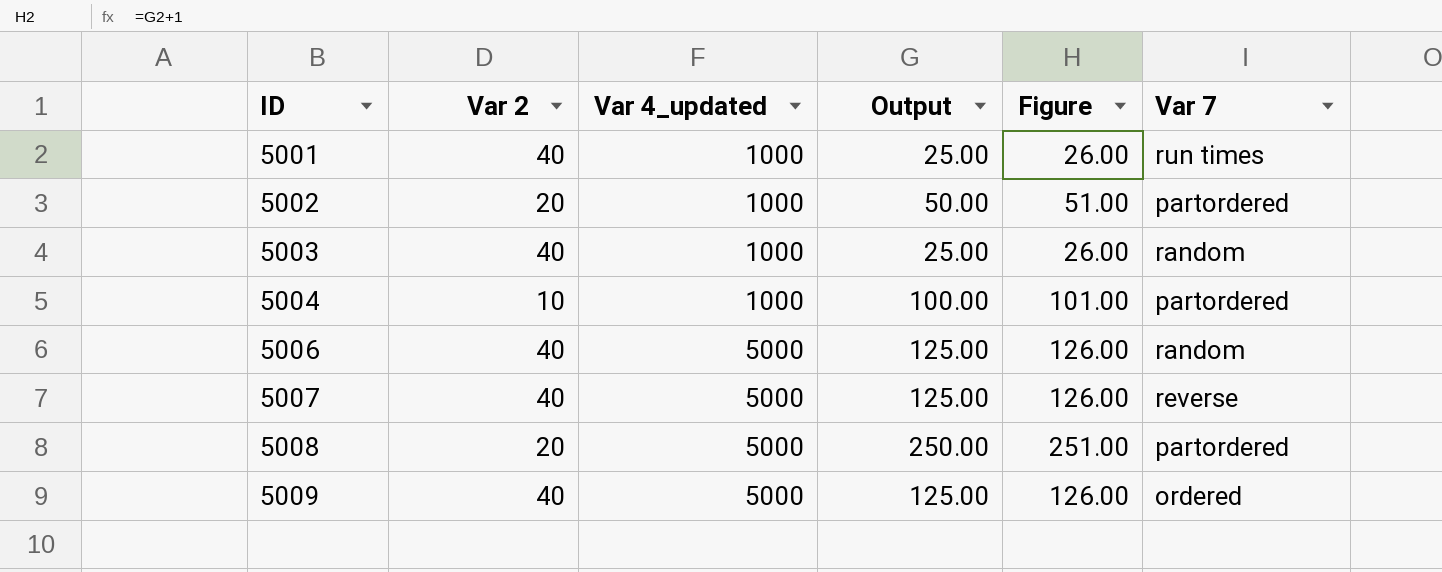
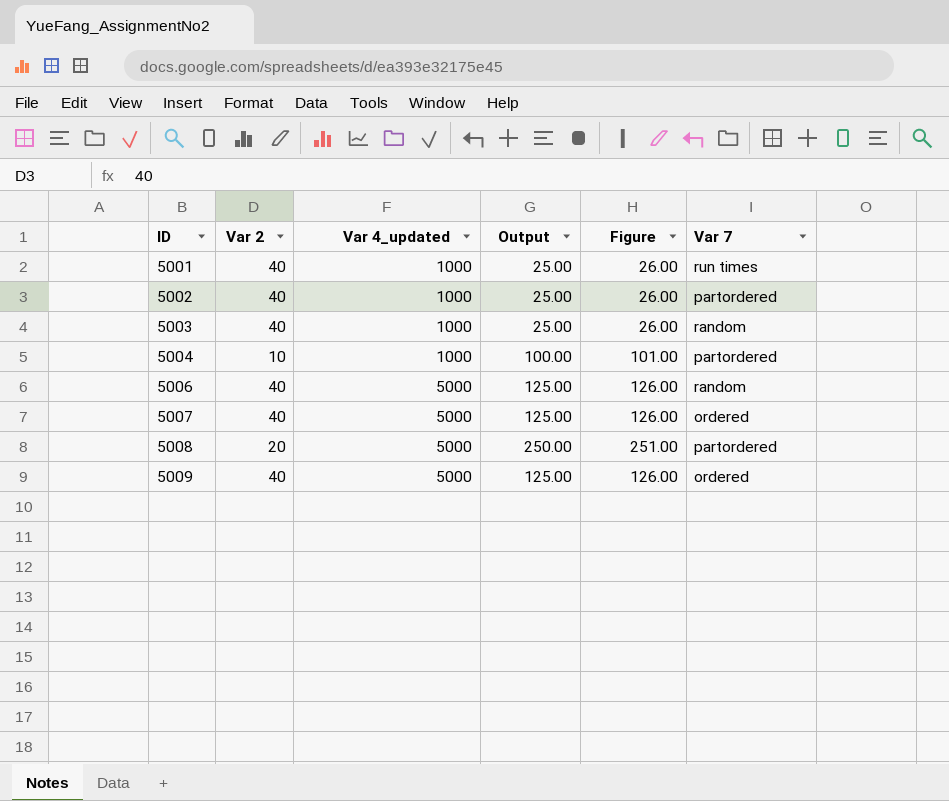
5002 | Var 2: 20 -> 40
5002 | Output: 50.00 -> 25.00
5002 | Figure: 51.00 -> 26.00
5007 | Var 7: reverse -> ordered

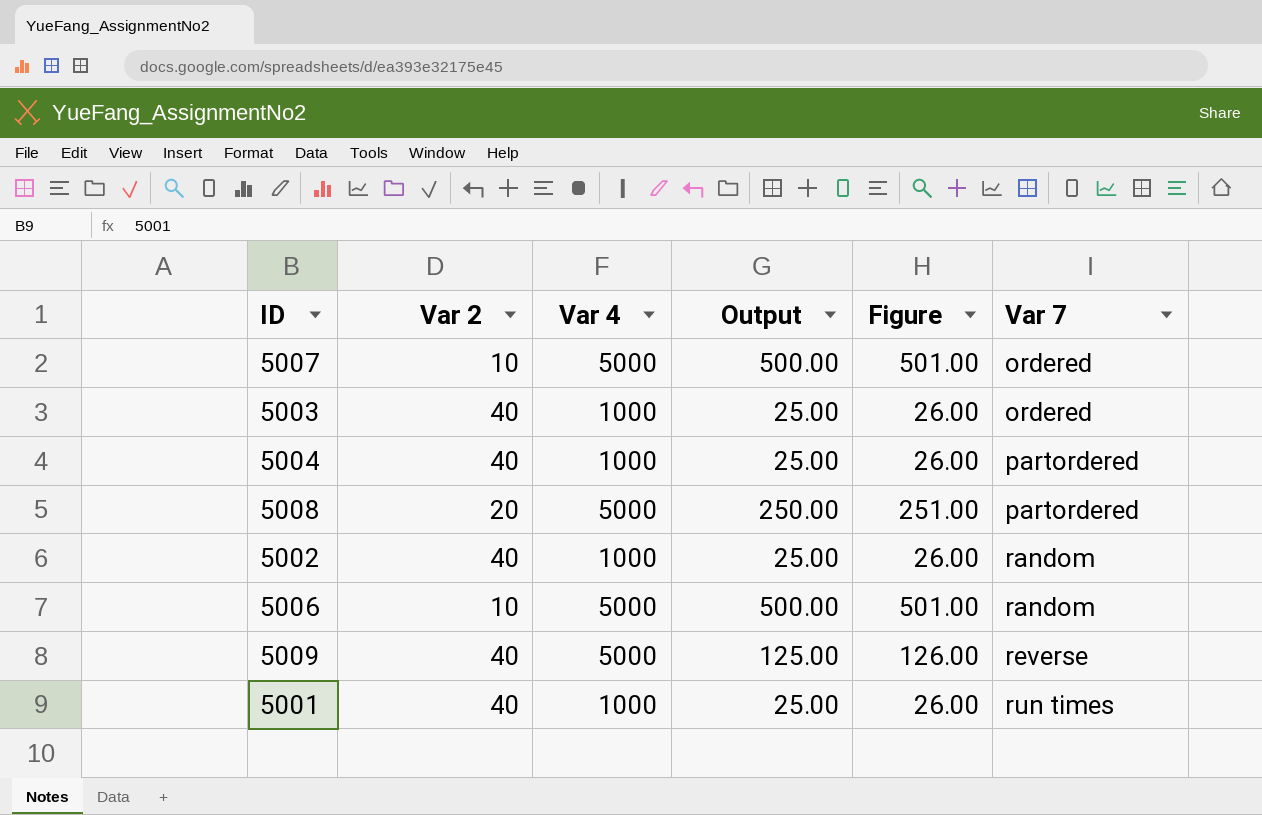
row order: ID ascending -> Var 7 ascending
column name: Var 4_updated -> Var 4
5007 | Var 2: 40 -> 10
5007 | Output: 125.00 -> 500.00
5007 | Figure: 126.00 -> 501.00
5003 | Var 7: random -> ordered
5004 | Var 2: 10 -> 40
5004 | Output: 100.00 -> 25.00
5004 | Figure: 101.00 -> 26.00
5002 | Var 7: partordered -> random
5006 | Var 2: 40 -> 10
5006 | Output: 125.00 -> 500.00
5006 | Figure: 126.00 -> 501.00
5009 | Var 7: ordered -> reverse

